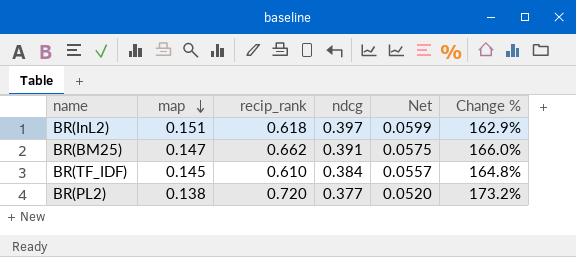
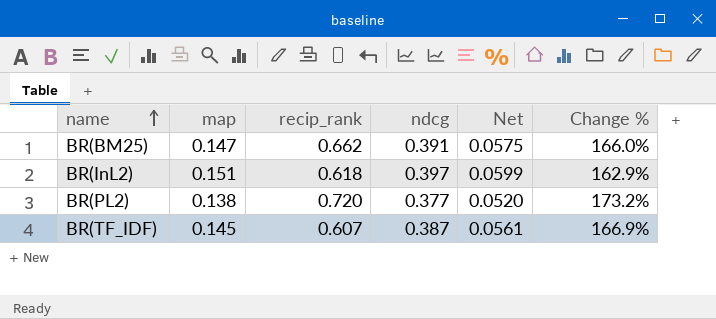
row order: map descending -> name ascending
BR(TF_IDF) | recip_rank: 0.610 -> 0.607
BR(TF_IDF) | ndcg: 0.384 -> 0.387
BR(TF_IDF) | Net: 0.0557 -> 0.0561
BR(TF_IDF) | Change %: 164.8% -> 166.9%

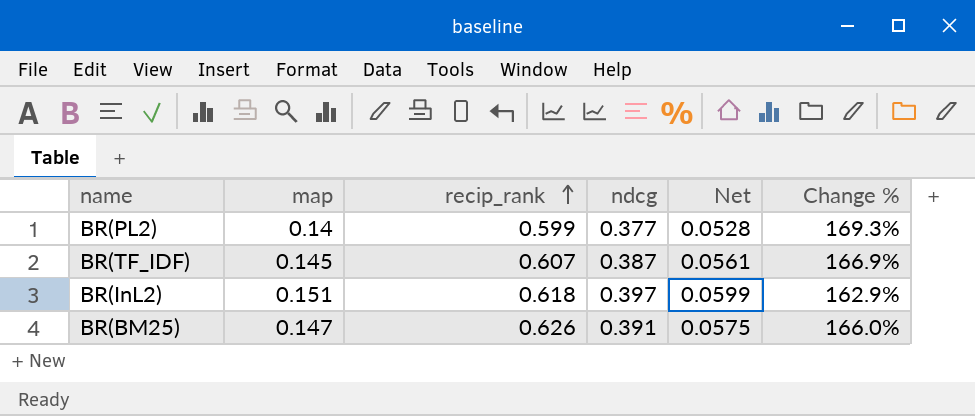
row order: name ascending -> recip_rank ascending
BR(PL2) | map: 0.138 -> 0.14
BR(PL2) | recip_rank: 0.720 -> 0.599
BR(PL2) | Net: 0.0520 -> 0.0528
BR(PL2) | Change %: 173.2% -> 169.3%
BR(BM25) | recip_rank: 0.662 -> 0.626

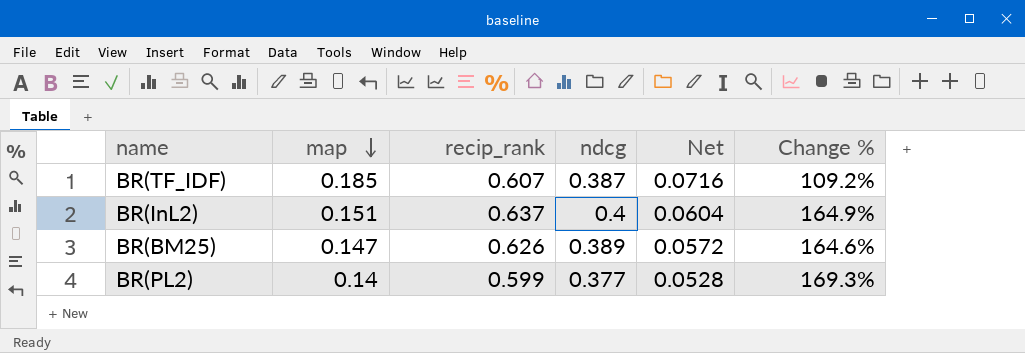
row order: recip_rank ascending -> map descending
BR(TF_IDF) | map: 0.145 -> 0.185
BR(TF_IDF) | Net: 0.0561 -> 0.0716
BR(TF_IDF) | Change %: 166.9% -> 109.2%
BR(InL2) | recip_rank: 0.618 -> 0.637
BR(InL2) | ndcg: 0.397 -> 0.4
BR(InL2) | Net: 0.0599 -> 0.0604
BR(InL2) | Change %: 162.9% -> 164.9%
BR(BM25) | ndcg: 0.391 -> 0.389
BR(BM25) | Net: 0.0575 -> 0.0572
BR(BM25) | Change %: 166.0% -> 164.6%

